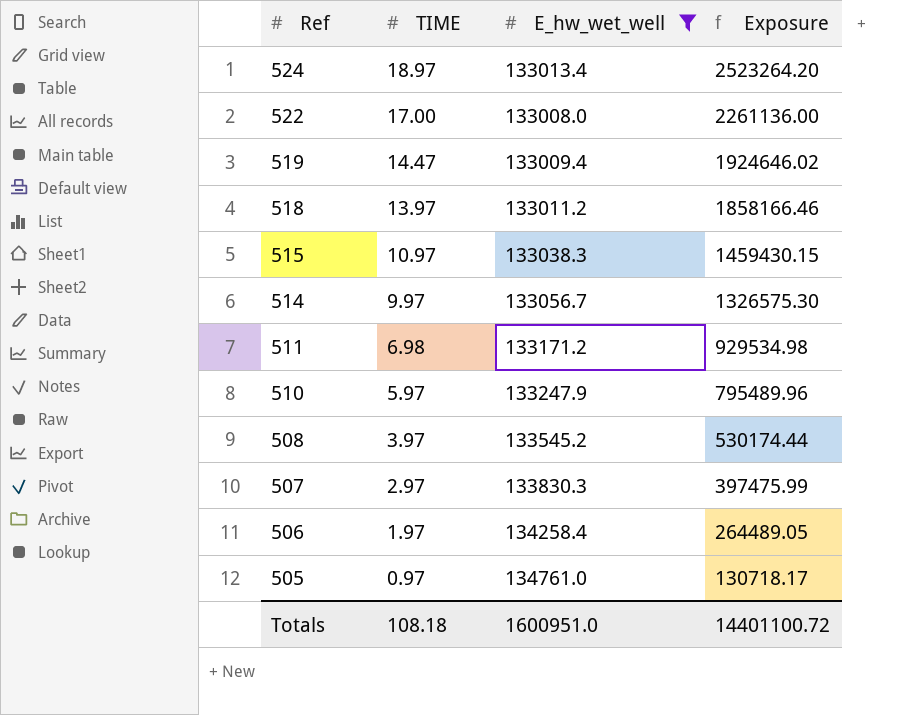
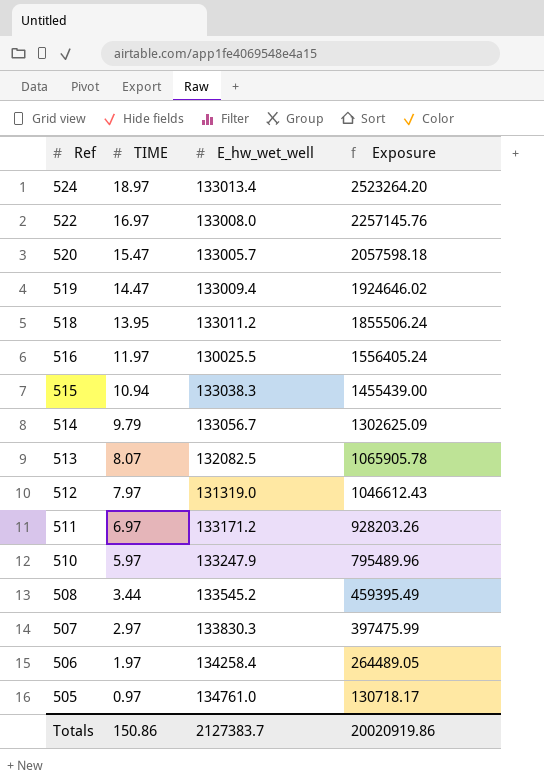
filter: E_hw_wet_well >= 133008.0 -> none
522 | TIME: 17.00 -> 16.97
522 | Exposure: 2261136.00 -> 2257145.76
518 | TIME: 13.97 -> 13.95
518 | Exposure: 1858166.46 -> 1855506.24
515 | TIME: 10.97 -> 10.94
515 | Exposure: 1459430.15 -> 1455439.00
514 | TIME: 9.97 -> 9.79
514 | Exposure: 1326575.30 -> 1302625.09
511 | TIME: 6.98 -> 6.97
511 | Exposure: 929534.98 -> 928203.26
508 | TIME: 3.97 -> 3.44
508 | Exposure: 530174.44 -> 459395.49
Totals | TIME: 108.18 -> 150.86
Totals | E_hw_wet_well: 1600951.0 -> 2127383.7
Totals | Exposure: 14401100.72 -> 20020919.86

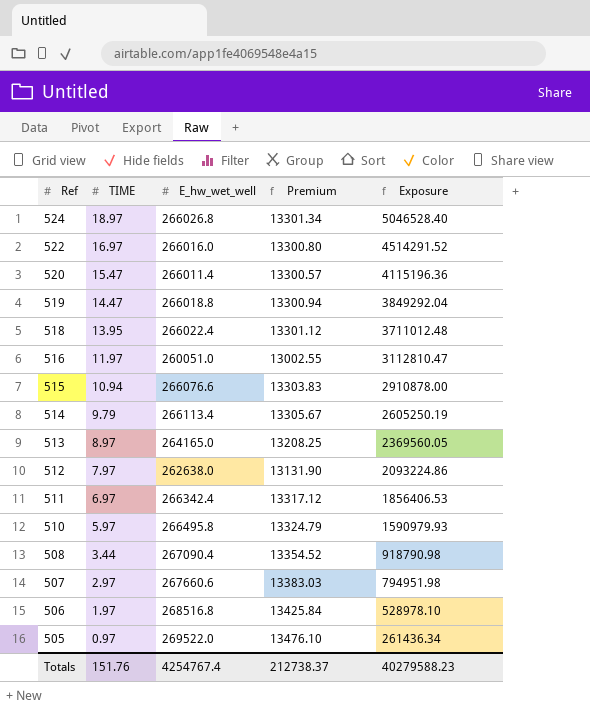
column Premium | formula: none -> [E_hw_wet_well] * 0.05
524 | E_hw_wet_well: 133013.4 -> 266026.8
524 | Exposure: 2523264.20 -> 5046528.40
522 | E_hw_wet_well: 133008.0 -> 266016.0
522 | Exposure: 2257145.76 -> 4514291.52
520 | E_hw_wet_well: 133005.7 -> 266011.4
520 | Exposure: 2057598.18 -> 4115196.36
519 | E_hw_wet_well: 133009.4 -> 266018.8
519 | Exposure: 1924646.02 -> 3849292.04
518 | E_hw_wet_well: 133011.2 -> 266022.4
518 | Exposure: 1855506.24 -> 3711012.48
516 | E_hw_wet_well: 130025.5 -> 260051.0
516 | Exposure: 1556405.24 -> 3112810.47
515 | E_hw_wet_well: 133038.3 -> 266076.6
515 | Exposure: 1455439.00 -> 2910878.00
514 | E_hw_wet_well: 133056.7 -> 266113.4
514 | Exposure: 1302625.09 -> 2605250.19
513 | TIME: 8.07 -> 8.97
513 | E_hw_wet_well: 132082.5 -> 264165.0
513 | Exposure: 1065905.78 -> 2369560.05
512 | E_hw_wet_well: 131319.0 -> 262638.0
512 | Exposure: 1046612.43 -> 2093224.86
511 | E_hw_wet_well: 133171.2 -> 266342.4
511 | Exposure: 928203.26 -> 1856406.53
510 | E_hw_wet_well: 133247.9 -> 266495.8
510 | Exposure: 795489.96 -> 1590979.93
508 | E_hw_wet_well: 133545.2 -> 267090.4
508 | Exposure: 459395.49 -> 918790.98
507 | E_hw_wet_well: 133830.3 -> 267660.6
507 | Exposure: 397475.99 -> 794951.98
506 | E_hw_wet_well: 134258.4 -> 268516.8
506 | Exposure: 264489.05 -> 528978.10
505 | E_hw_wet_well: 134761.0 -> 269522.0
505 | Exposure: 130718.17 -> 261436.34
Totals | TIME: 150.86 -> 151.76
Totals | E_hw_wet_well: 2127383.7 -> 4254767.4
Totals | Exposure: 20020919.86 -> 40279588.23

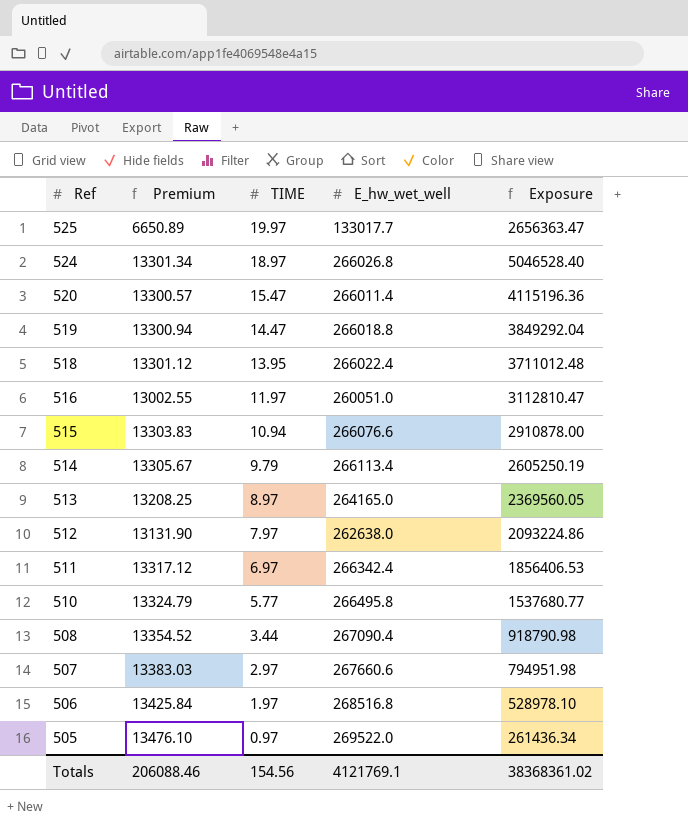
column Premium | position: 4 -> 2
row 522: 16.97 | 266016.0 | 13300.80 | 4514291.52 -> none
row 525: none -> 6650.89 | 19.97 | 133017.7 | 2656363.47
510 | TIME: 5.97 -> 5.77
510 | Exposure: 1590979.93 -> 1537680.77
Totals | Premium: 212738.37 -> 206088.46
Totals | TIME: 151.76 -> 154.56
Totals | E_hw_wet_well: 4254767.4 -> 4121769.1
Totals | Exposure: 40279588.23 -> 38368361.02

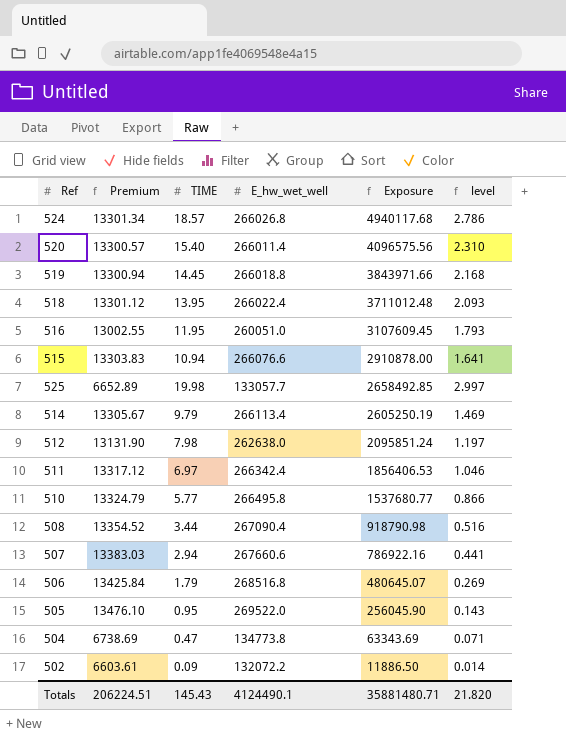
row order: Ref descending -> Exposure descending
column level | formula: none -> [TIME] * 0.15
row 513: 13208.25 | 8.97 | 264165.0 | 2369560.05 -> none
524 | TIME: 18.97 -> 18.57
524 | Exposure: 5046528.40 -> 4940117.68
520 | TIME: 15.47 -> 15.40
520 | Exposure: 4115196.36 -> 4096575.56
519 | TIME: 14.47 -> 14.45
519 | Exposure: 3849292.04 -> 3843971.66
516 | TIME: 11.97 -> 11.95
516 | Exposure: 3112810.47 -> 3107609.45
525 | Premium: 6650.89 -> 6652.89
525 | TIME: 19.97 -> 19.98
525 | E_hw_wet_well: 133017.7 -> 133057.7
525 | Exposure: 2656363.47 -> 2658492.85
512 | TIME: 7.97 -> 7.98
512 | Exposure: 2093224.86 -> 2095851.24
507 | TIME: 2.97 -> 2.94
507 | Exposure: 794951.98 -> 786922.16
506 | TIME: 1.97 -> 1.79
506 | Exposure: 528978.10 -> 480645.07
505 | TIME: 0.97 -> 0.95
505 | Exposure: 261436.34 -> 256045.90
row 504: none -> 6738.69 | 0.47 | 134773.8 | 63343.69 | 0.071
row 502: none -> 6603.61 | 0.09 | 132072.2 | 11886.50 | 0.014
Totals | Premium: 206088.46 -> 206224.51
Totals | TIME: 154.56 -> 145.43
Totals | E_hw_wet_well: 4121769.1 -> 4124490.1
Totals | Exposure: 38368361.02 -> 35881480.71

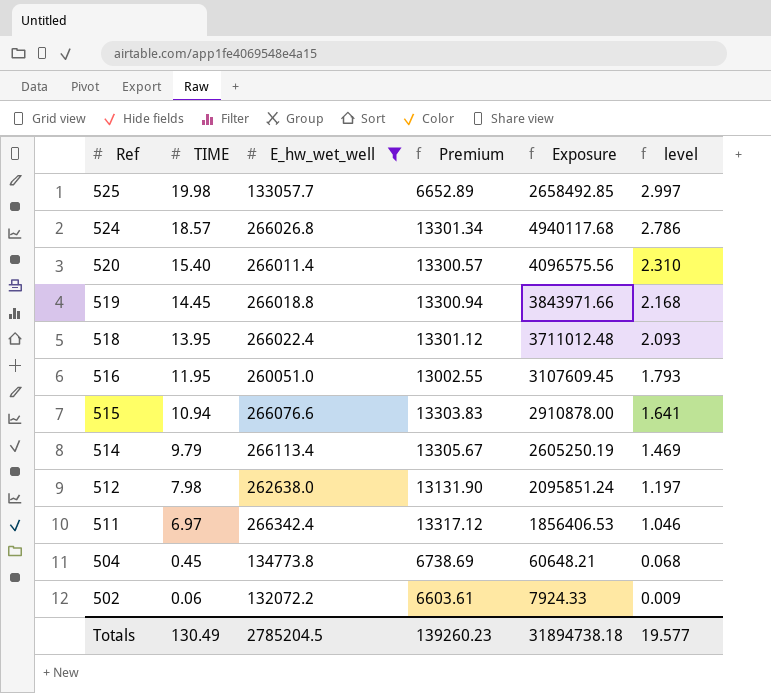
filter: none -> E_hw_wet_well <= 266342.4
row order: Exposure descending -> Ref descending
column Premium | position: 2 -> 4
504 | TIME: 0.47 -> 0.45
504 | Exposure: 63343.69 -> 60648.21
504 | level: 0.071 -> 0.068
502 | TIME: 0.09 -> 0.06
502 | Exposure: 11886.50 -> 7924.33
502 | level: 0.014 -> 0.009
Totals | TIME: 145.43 -> 130.49
Totals | E_hw_wet_well: 4124490.1 -> 2785204.5
Totals | Premium: 206224.51 -> 139260.23
Totals | Exposure: 35881480.71 -> 31894738.18
Totals | level: 21.820 -> 19.577

